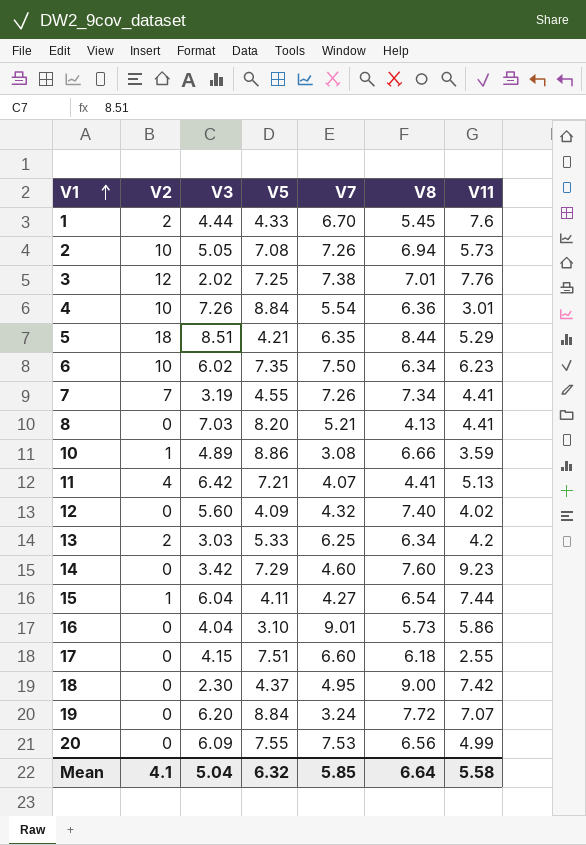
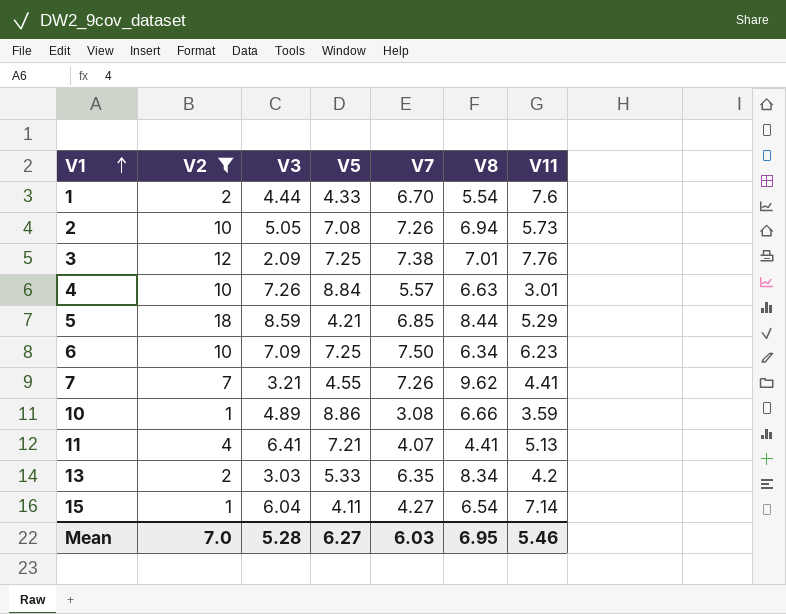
filter: none -> V2 != 0
1 | V8: 5.45 -> 5.54
3 | V3: 2.02 -> 2.09
4 | V7: 5.54 -> 5.57
4 | V8: 6.36 -> 6.63
5 | V3: 8.51 -> 8.59
5 | V7: 6.35 -> 6.85
6 | V3: 6.02 -> 7.09
6 | V5: 7.35 -> 7.25
7 | V3: 3.19 -> 3.21
7 | V8: 7.34 -> 9.62
11 | V3: 6.42 -> 6.41
13 | V7: 6.25 -> 6.35
13 | V8: 6.34 -> 8.34
15 | V11: 7.44 -> 7.14
Mean | V2: 4.1 -> 7.0
Mean | V3: 5.04 -> 5.28
Mean | V5: 6.32 -> 6.27
Mean | V7: 5.85 -> 6.03
Mean | V8: 6.64 -> 6.95
Mean | V11: 5.58 -> 5.46

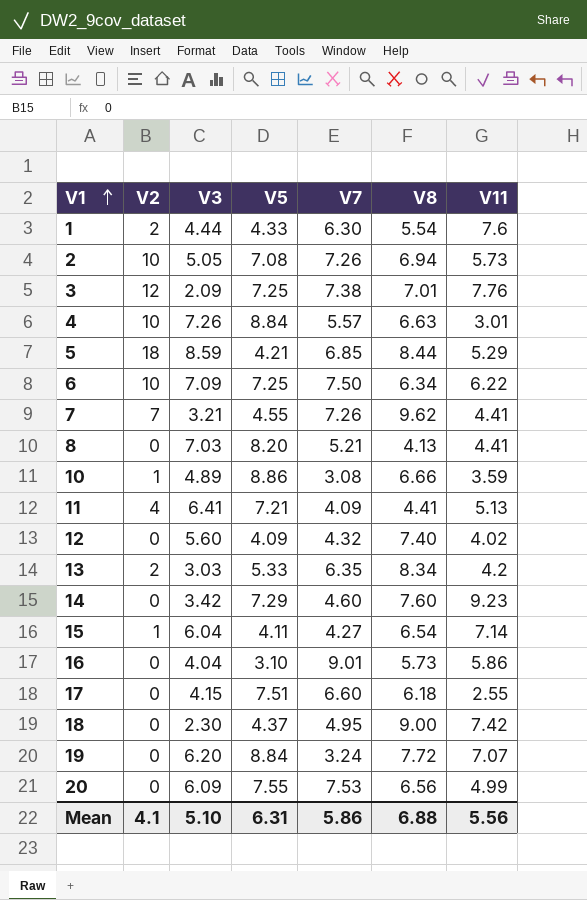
filter: V2 != 0 -> none
1 | V7: 6.70 -> 6.30
6 | V11: 6.23 -> 6.22
11 | V7: 4.07 -> 4.09
Mean | V2: 7.0 -> 4.1
Mean | V3: 5.28 -> 5.10
Mean | V5: 6.27 -> 6.31
Mean | V7: 6.03 -> 5.86
Mean | V8: 6.95 -> 6.88
Mean | V11: 5.46 -> 5.56

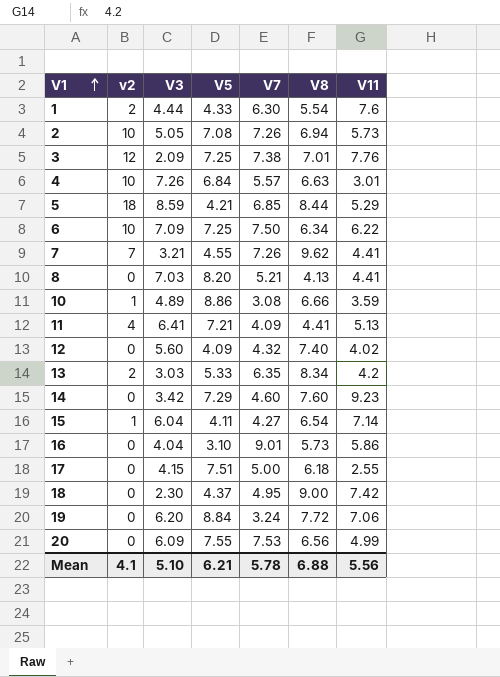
column name: V2 -> v2
4 | V5: 8.84 -> 6.84
17 | V7: 6.60 -> 5.00
19 | V11: 7.07 -> 7.06
Mean | V5: 6.31 -> 6.21
Mean | V7: 5.86 -> 5.78

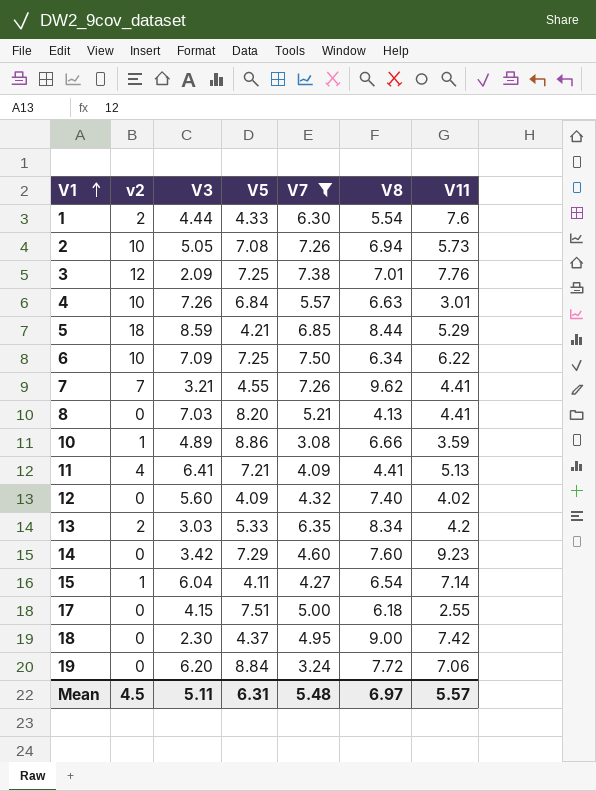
filter: none -> V7 <= 7.50
Mean | v2: 4.1 -> 4.5
Mean | V3: 5.10 -> 5.11
Mean | V5: 6.21 -> 6.31
Mean | V7: 5.78 -> 5.48
Mean | V8: 6.88 -> 6.97
Mean | V11: 5.56 -> 5.57

